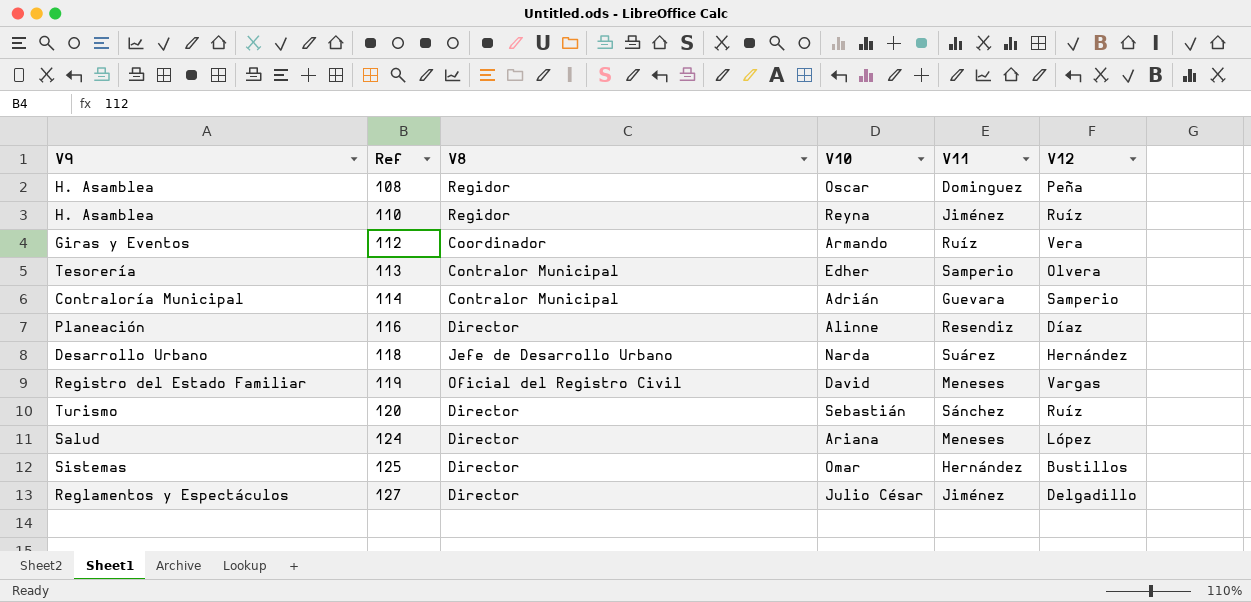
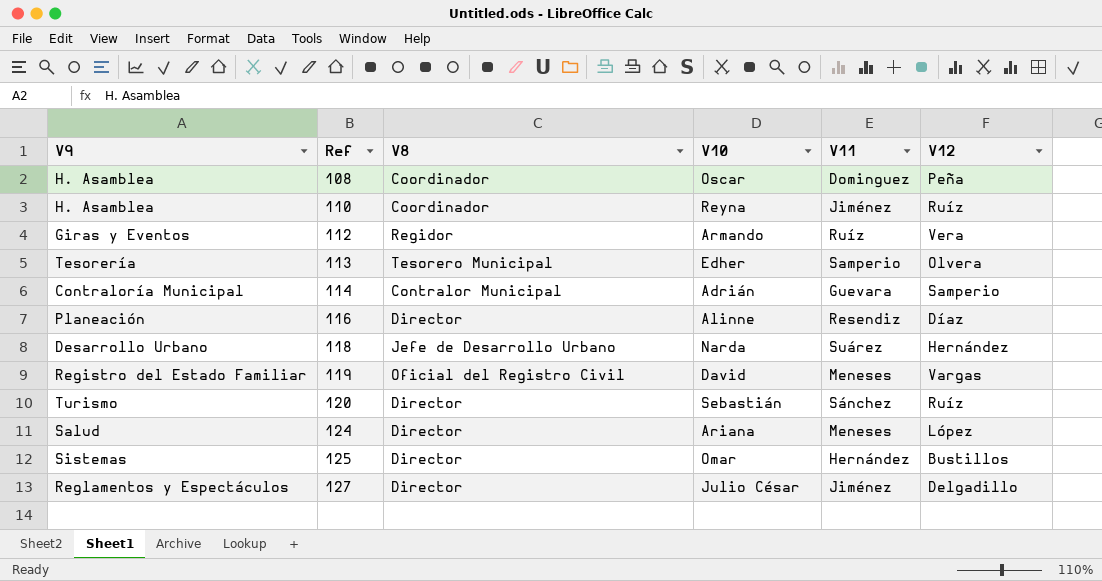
108 | V8: Regidor -> Coordinador
110 | V8: Regidor -> Coordinador
112 | V8: Coordinador -> Regidor
113 | V8: Contralor Municipal -> Tesorero Municipal

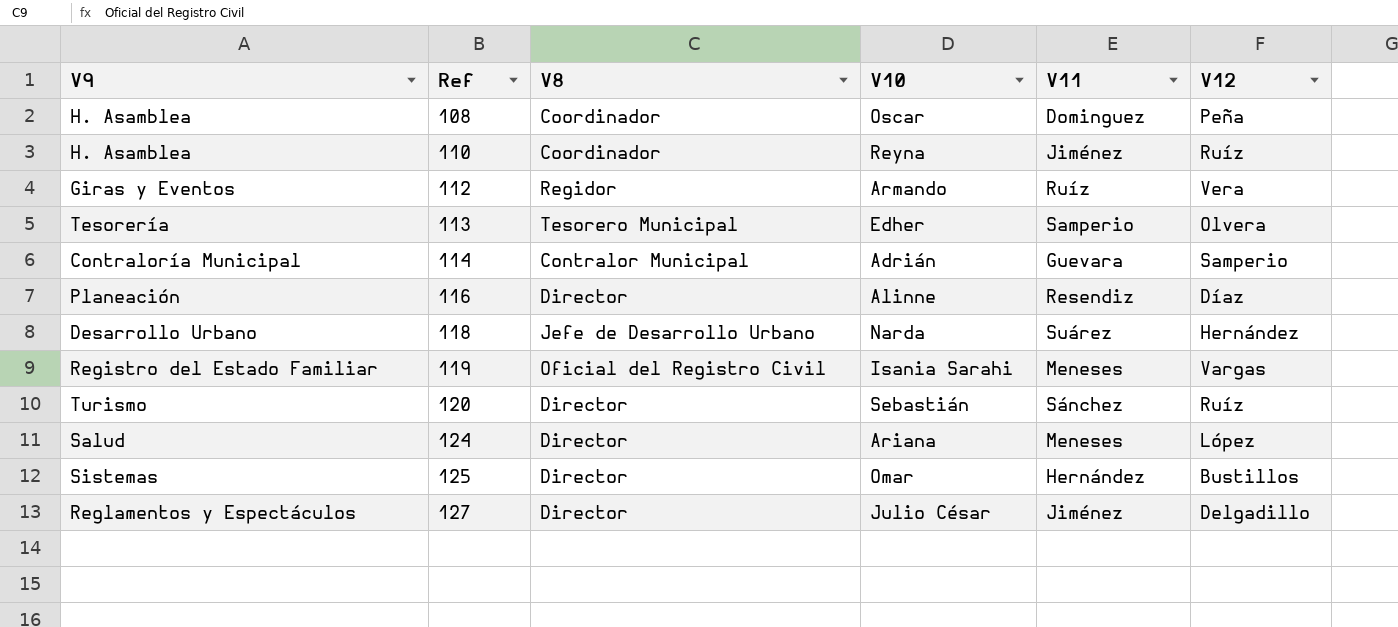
119 | V10: David -> Isania Sarahi

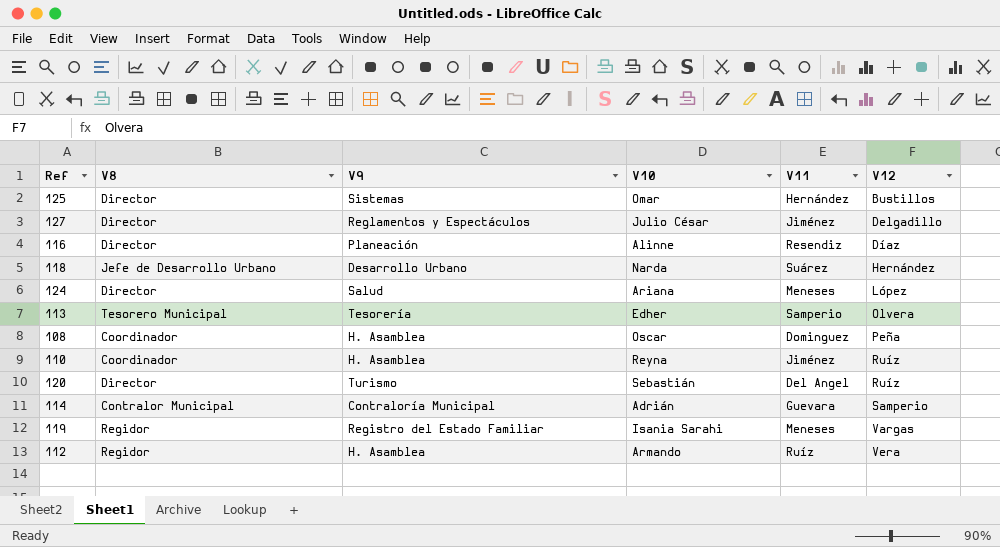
row order: Ref ascending -> V12 ascending
column V9 | position: 1 -> 3
120 | V11: Sánchez -> Del Angel
119 | V8: Oficial del Registro Civil -> Regidor
112 | V9: Giras y Eventos -> H. Asamblea

